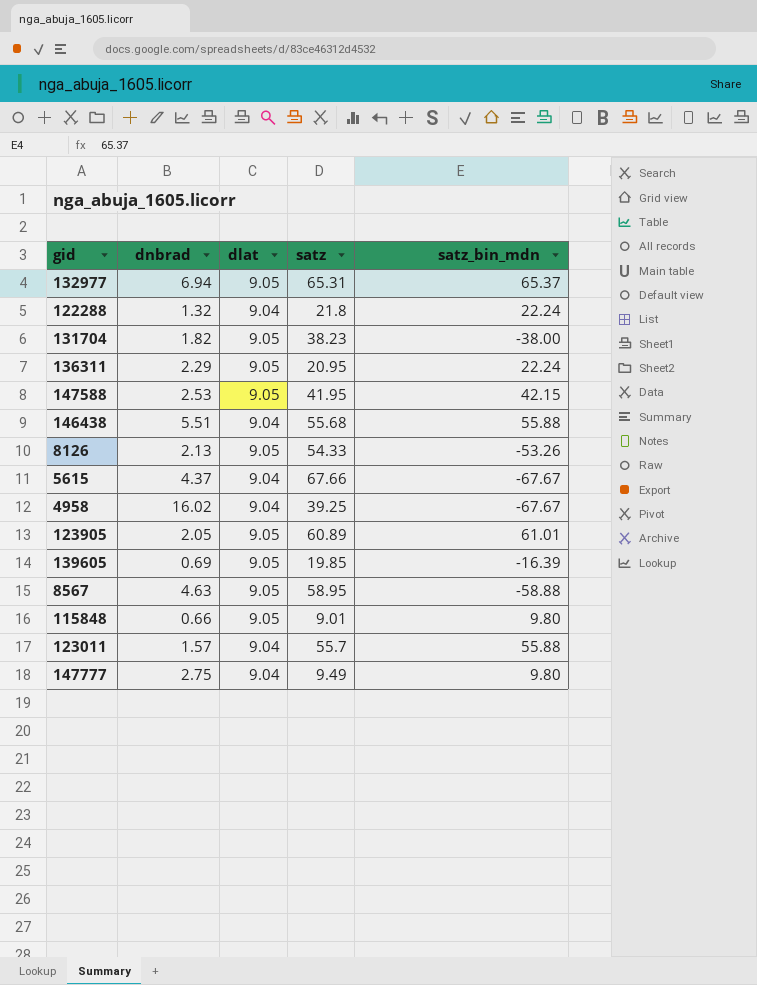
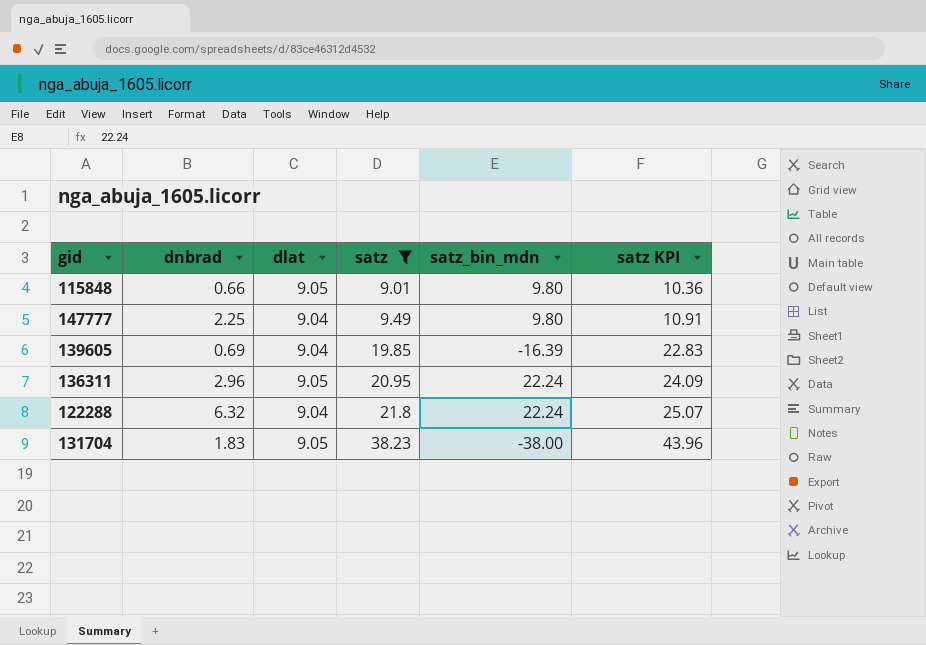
filter: none -> satz <= 38.23
row order: none -> satz ascending
column satz KPI | formula: none -> [satz] * 1.15
147777 | dnbrad: 2.75 -> 2.25
139605 | dlat: 9.05 -> 9.04
136311 | dnbrad: 2.29 -> 2.96
122288 | dnbrad: 1.32 -> 6.32
131704 | dnbrad: 1.82 -> 1.83

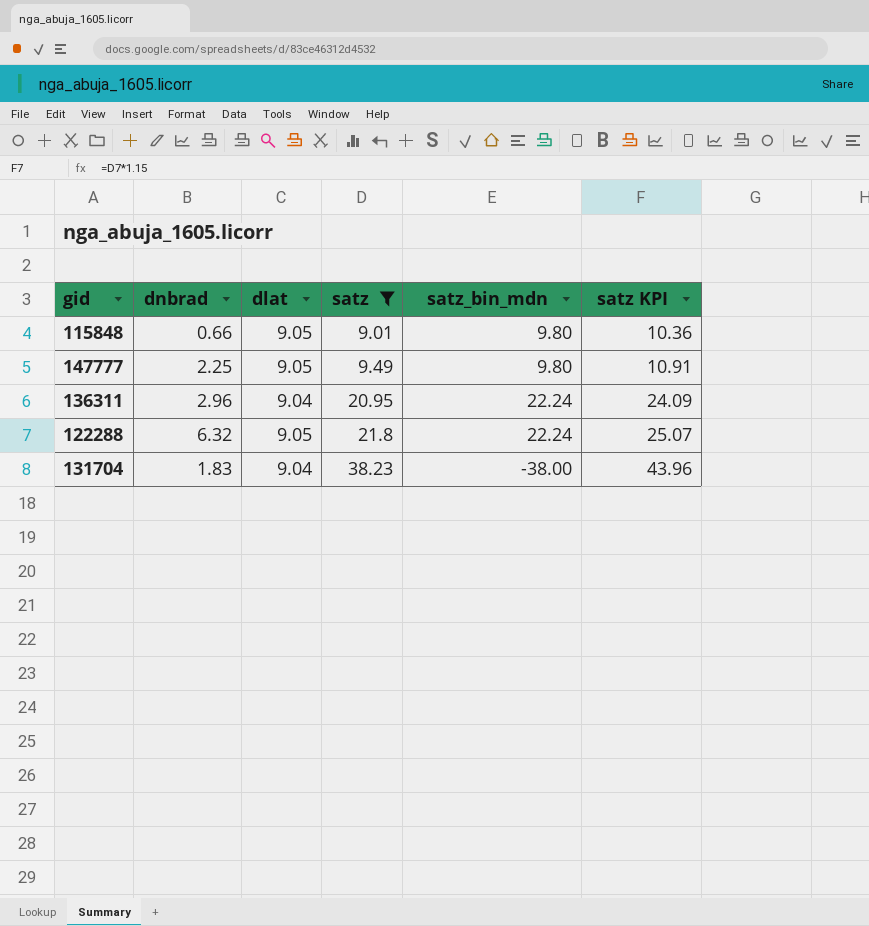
row 139605: 0.69 | 9.04 | 19.85 | -16.39 | 22.83 -> none
147777 | dlat: 9.04 -> 9.05
136311 | dlat: 9.05 -> 9.04
122288 | dlat: 9.04 -> 9.05
131704 | dlat: 9.05 -> 9.04

